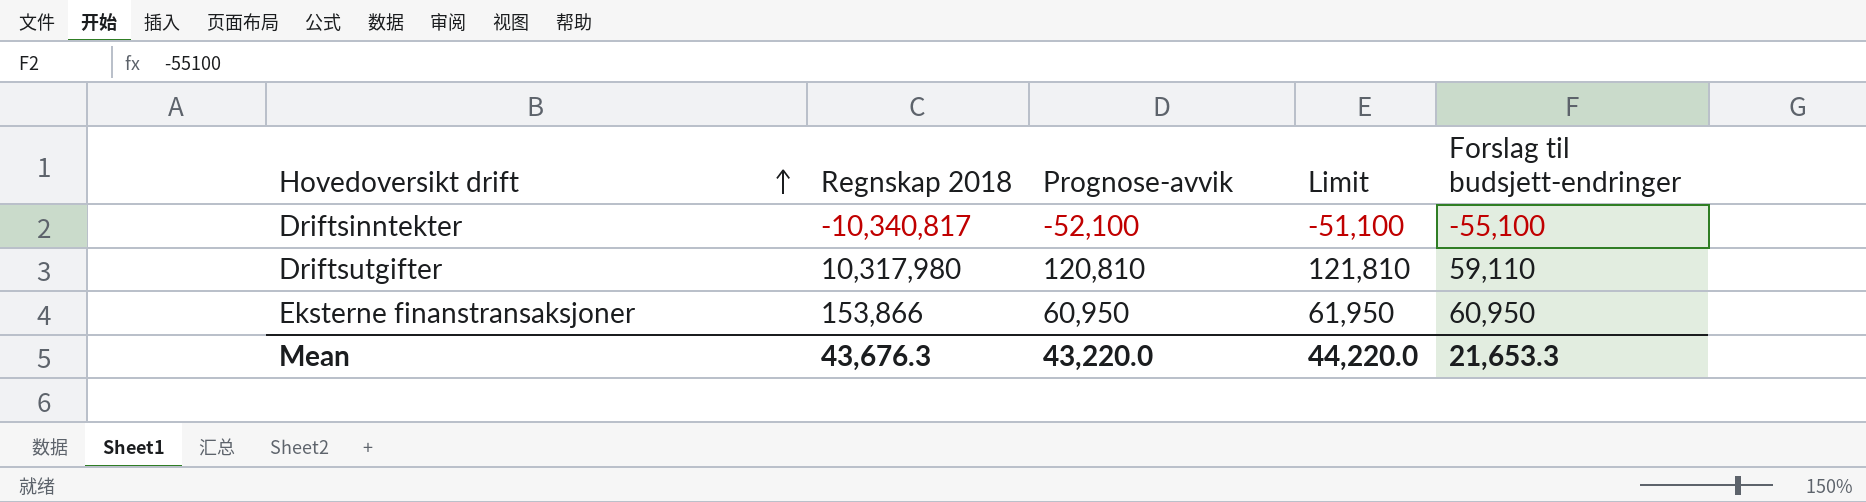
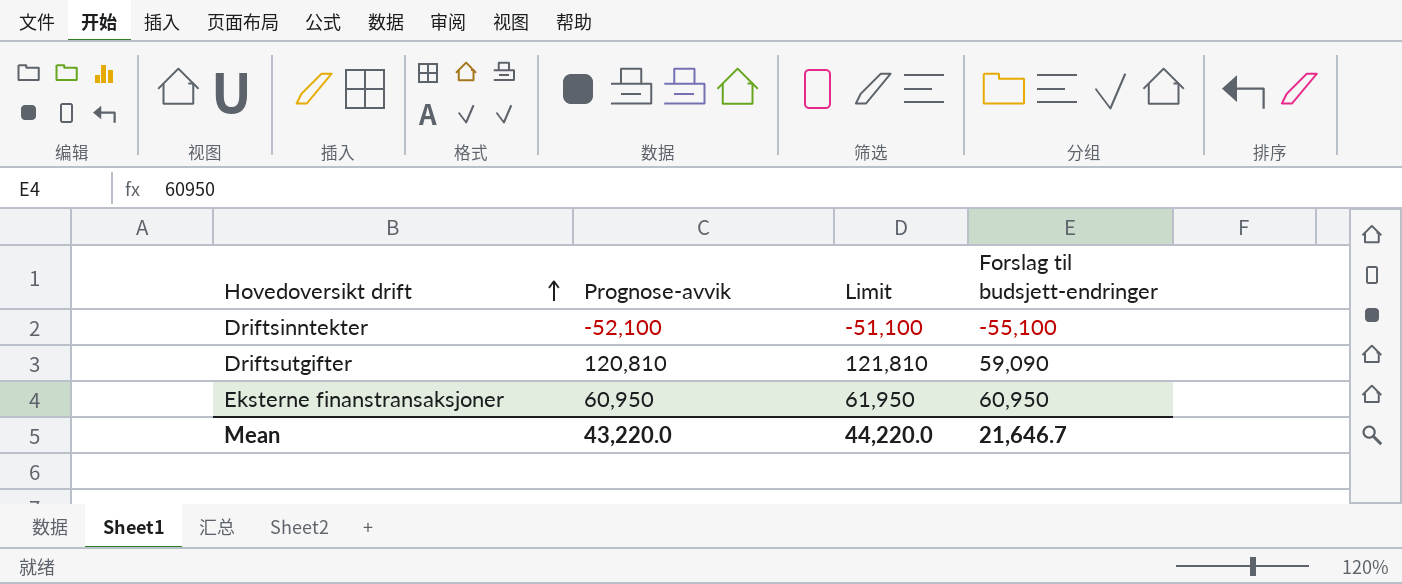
column Regnskap 2018 | position: 2 -> none
Driftsutgifter | Forslag til budsjett-endringer: 59,110 -> 59,090
Mean | Forslag til budsjett-endringer: 21,653.3 -> 21,646.7

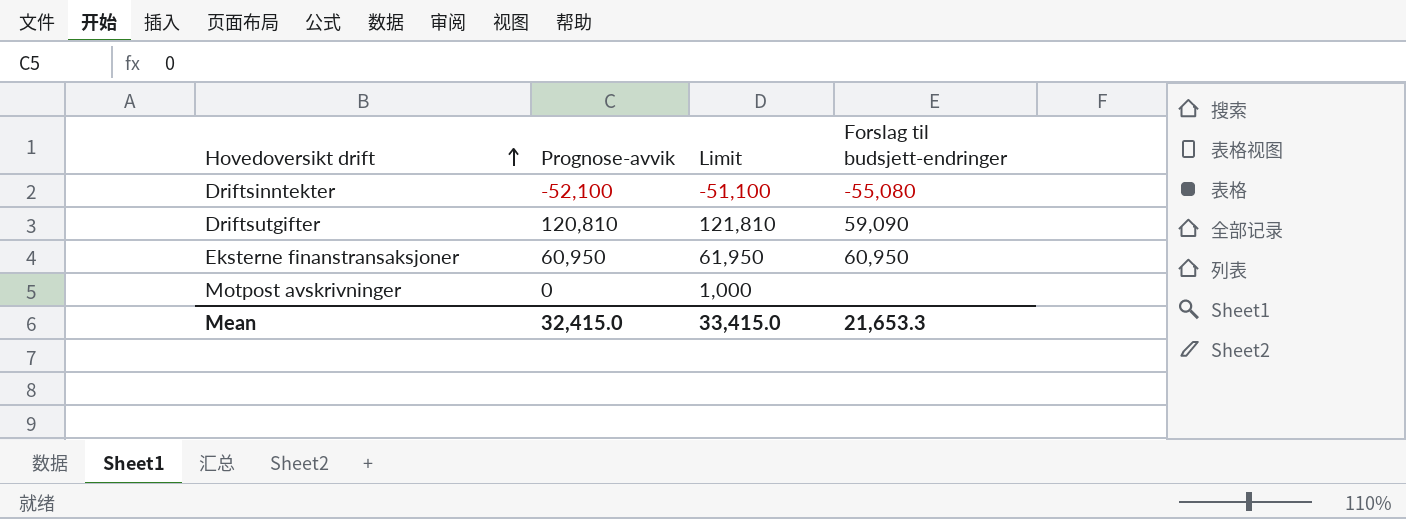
Driftsinntekter | Forslag til budsjett-endringer: -55,100 -> -55,080
row Motpost avskrivninger: none -> 0 | 1,000 | none
Mean | Prognose-avvik: 43,220.0 -> 32,415.0
Mean | Limit: 44,220.0 -> 33,415.0
Mean | Forslag til budsjett-endringer: 21,646.7 -> 21,653.3

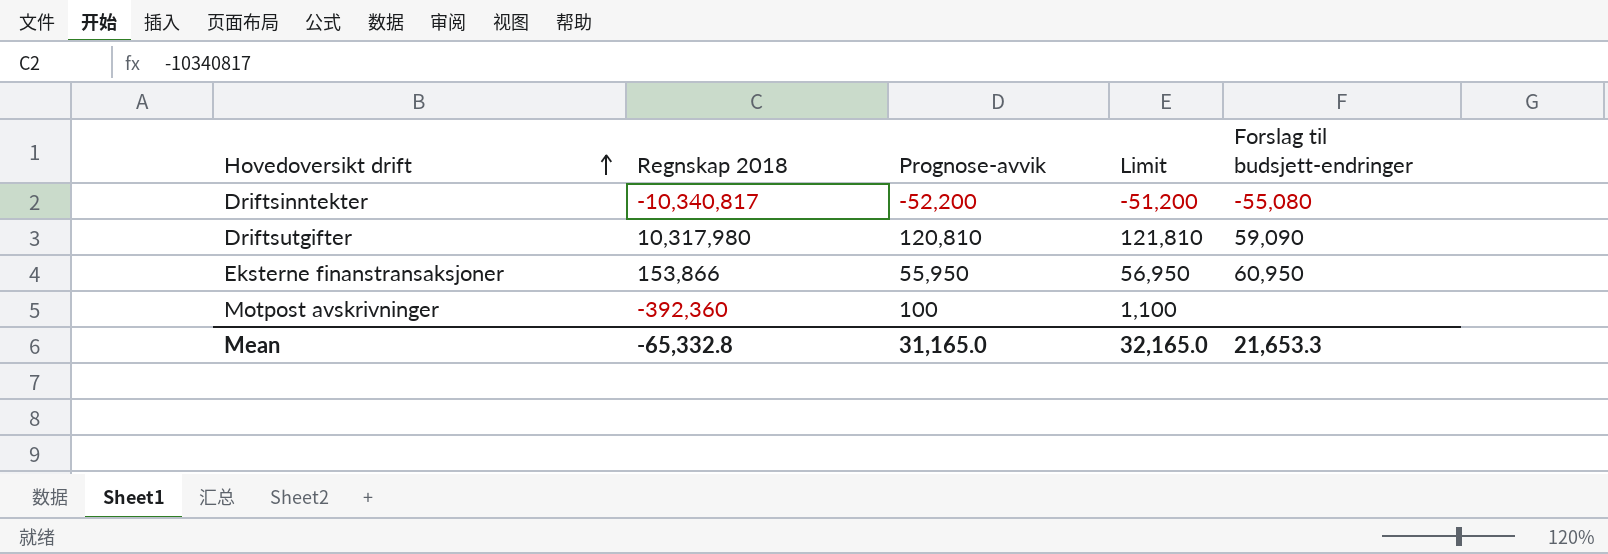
column Regnskap 2018 | position: none -> 2
Driftsinntekter | Prognose-avvik: -52,100 -> -52,200
Driftsinntekter | Limit: -51,100 -> -51,200
Eksterne finanstransaksjoner | Prognose-avvik: 60,950 -> 55,950
Eksterne finanstransaksjoner | Limit: 61,950 -> 56,950
Motpost avskrivninger | Prognose-avvik: 0 -> 100
Motpost avskrivninger | Limit: 1,000 -> 1,100
Mean | Prognose-avvik: 32,415.0 -> 31,165.0
Mean | Limit: 33,415.0 -> 32,165.0

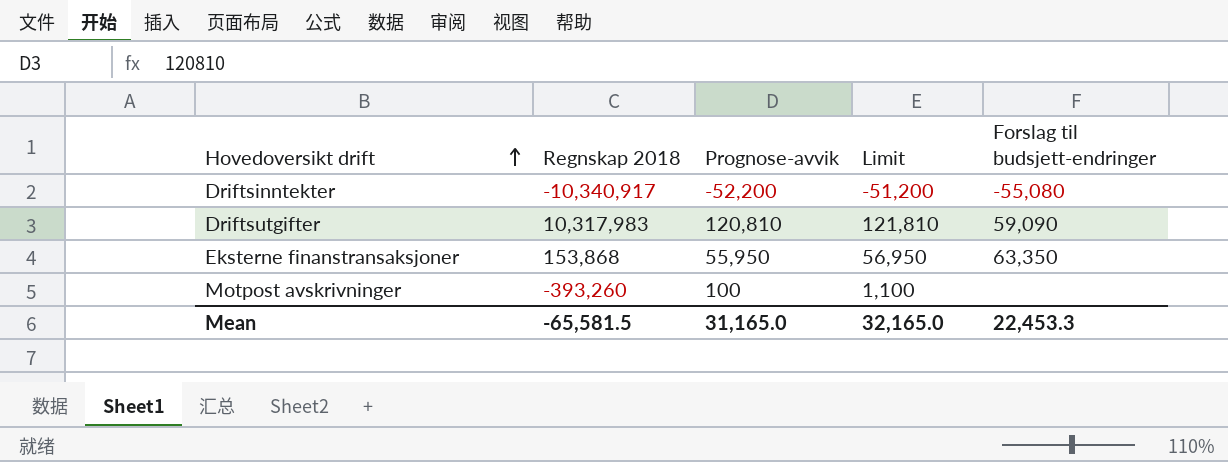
Driftsinntekter | Regnskap 2018: -10,340,817 -> -10,340,917
Driftsutgifter | Regnskap 2018: 10,317,980 -> 10,317,983
Eksterne finanstransaksjoner | Regnskap 2018: 153,866 -> 153,868
Eksterne finanstransaksjoner | Forslag til budsjett-endringer: 60,950 -> 63,350
Motpost avskrivninger | Regnskap 2018: -392,360 -> -393,260
Mean | Regnskap 2018: -65,332.8 -> -65,581.5
Mean | Forslag til budsjett-endringer: 21,653.3 -> 22,453.3

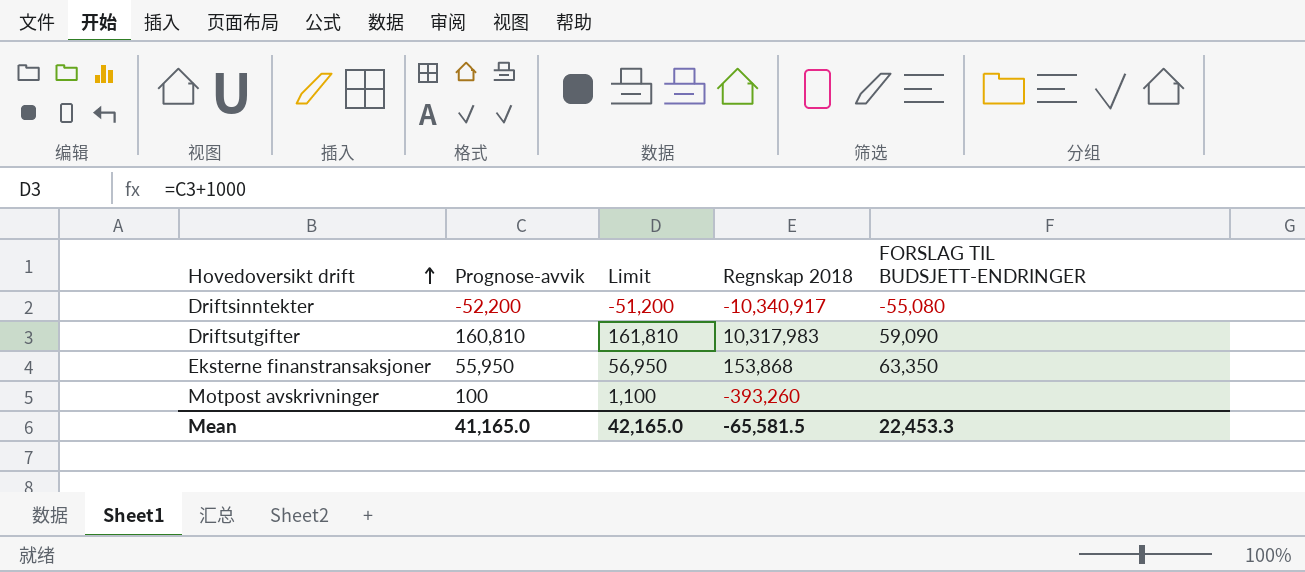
column Regnskap 2018 | position: 2 -> 4
column name: Forslag til budsjett-endringer -> FORSLAG TIL BUDSJETT-ENDRINGER
Driftsutgifter | Prognose-avvik: 120,810 -> 160,810
Driftsutgifter | Limit: 121,810 -> 161,810
Mean | Prognose-avvik: 31,165.0 -> 41,165.0
Mean | Limit: 32,165.0 -> 42,165.0

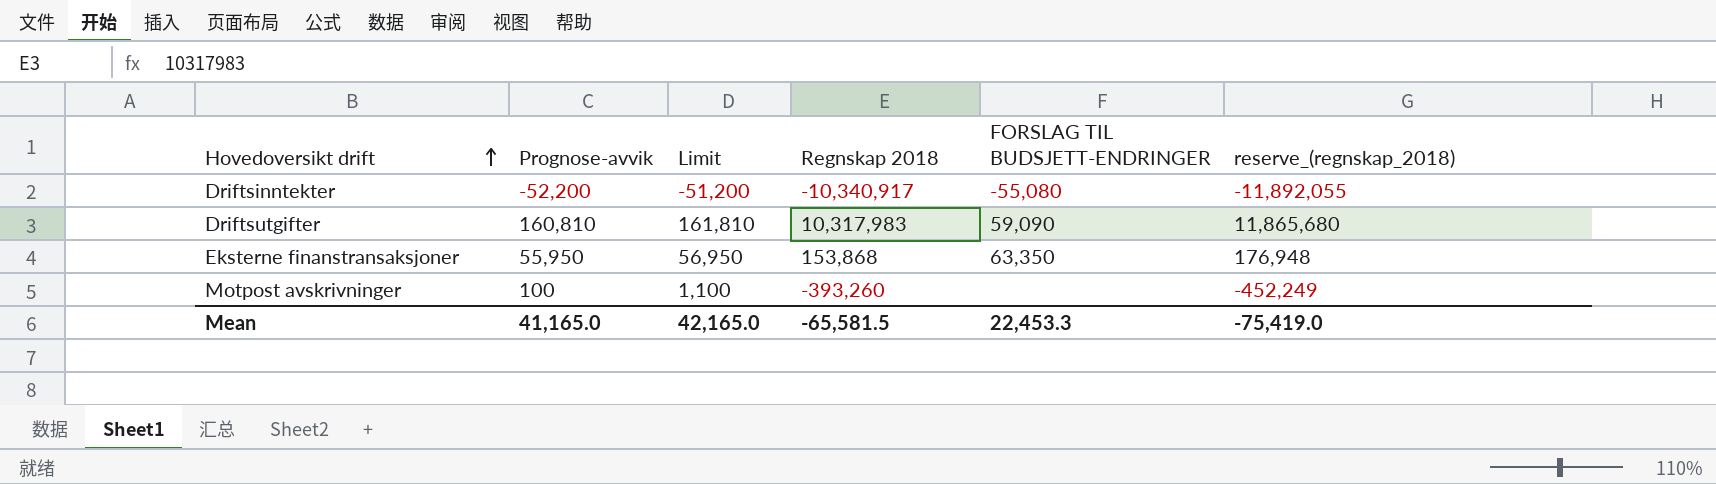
column reserve_(regnskap_2018) | formula: none -> [Regnskap 2018] * 1.15

